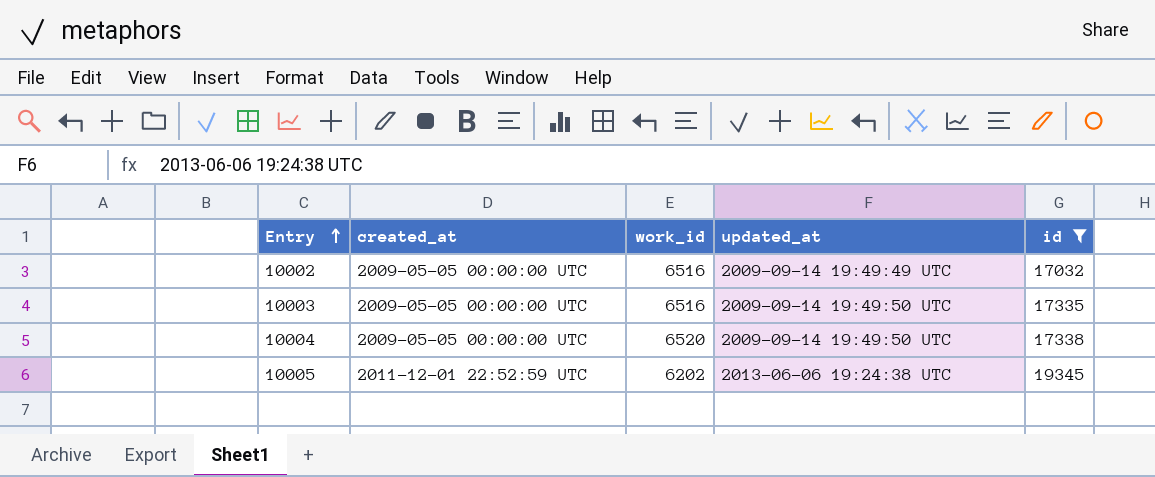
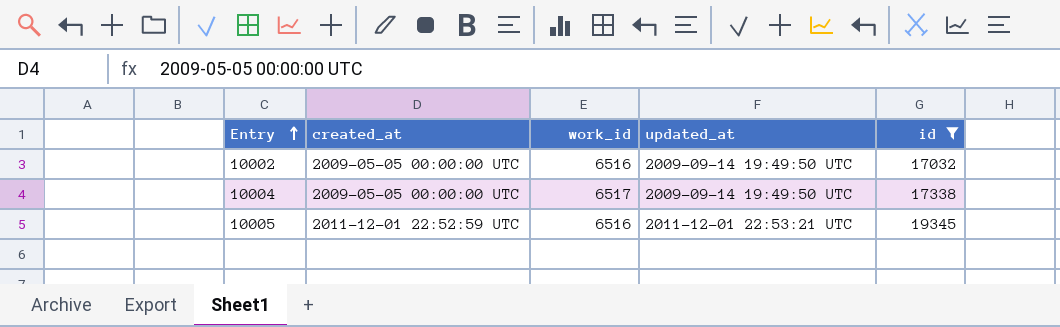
row 10003: 2009-05-05 00:00:00 UTC | 6516 | 2009-09-14 19:49:50 UTC | 17335 -> none
10002 | updated_at: 2009-09-14 19:49:49 UTC -> 2009-09-14 19:49:50 UTC
10004 | work_id: 6520 -> 6517
10005 | work_id: 6202 -> 6516
10005 | updated_at: 2013-06-06 19:24:38 UTC -> 2011-12-01 22:53:21 UTC

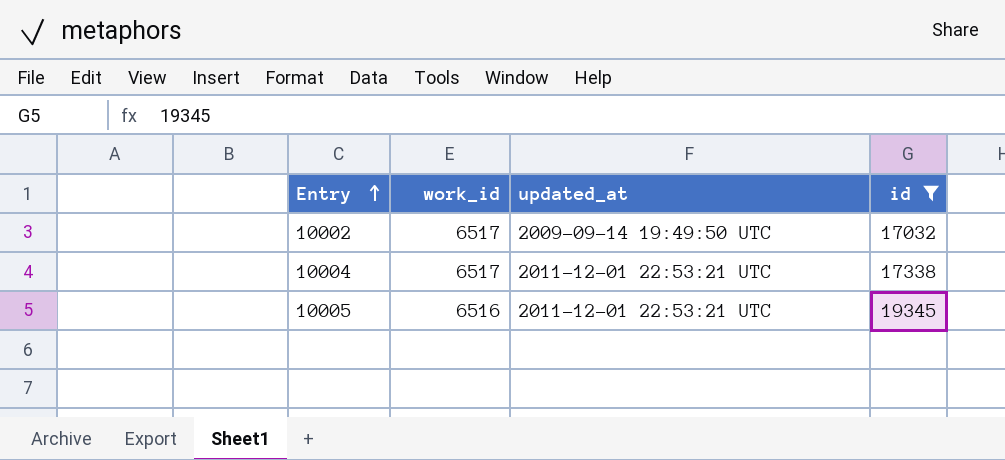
column created_at | position: 2 -> none
10002 | work_id: 6516 -> 6517
10004 | updated_at: 2009-09-14 19:49:50 UTC -> 2011-12-01 22:53:21 UTC

